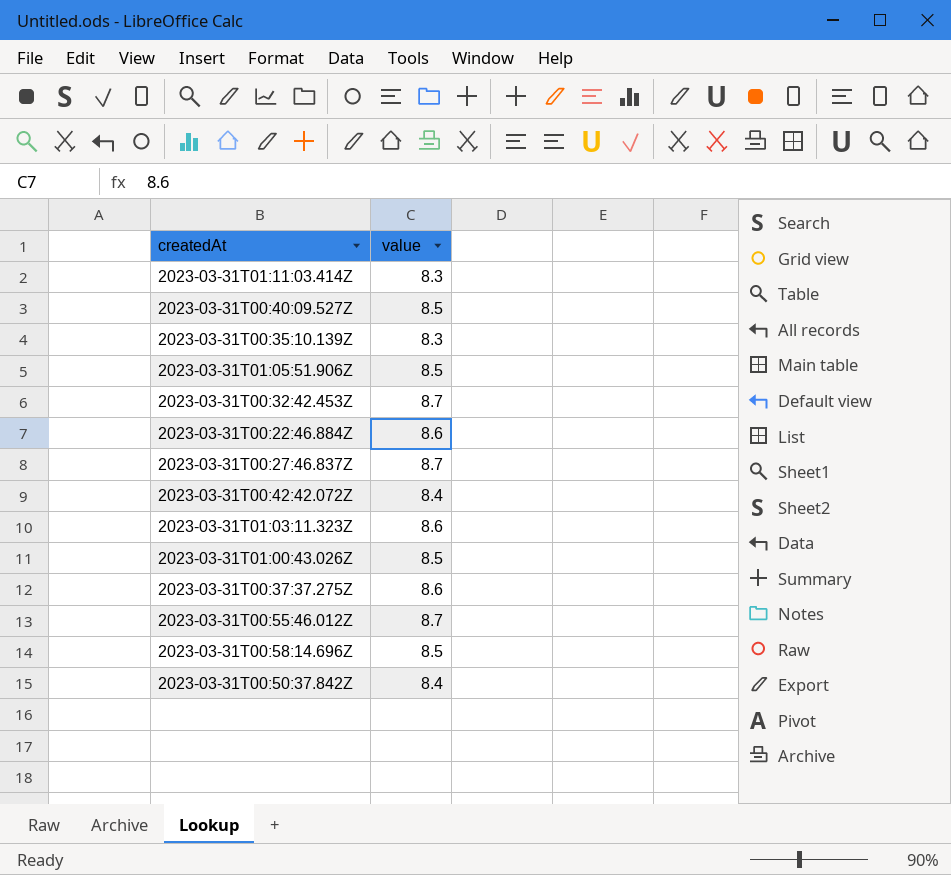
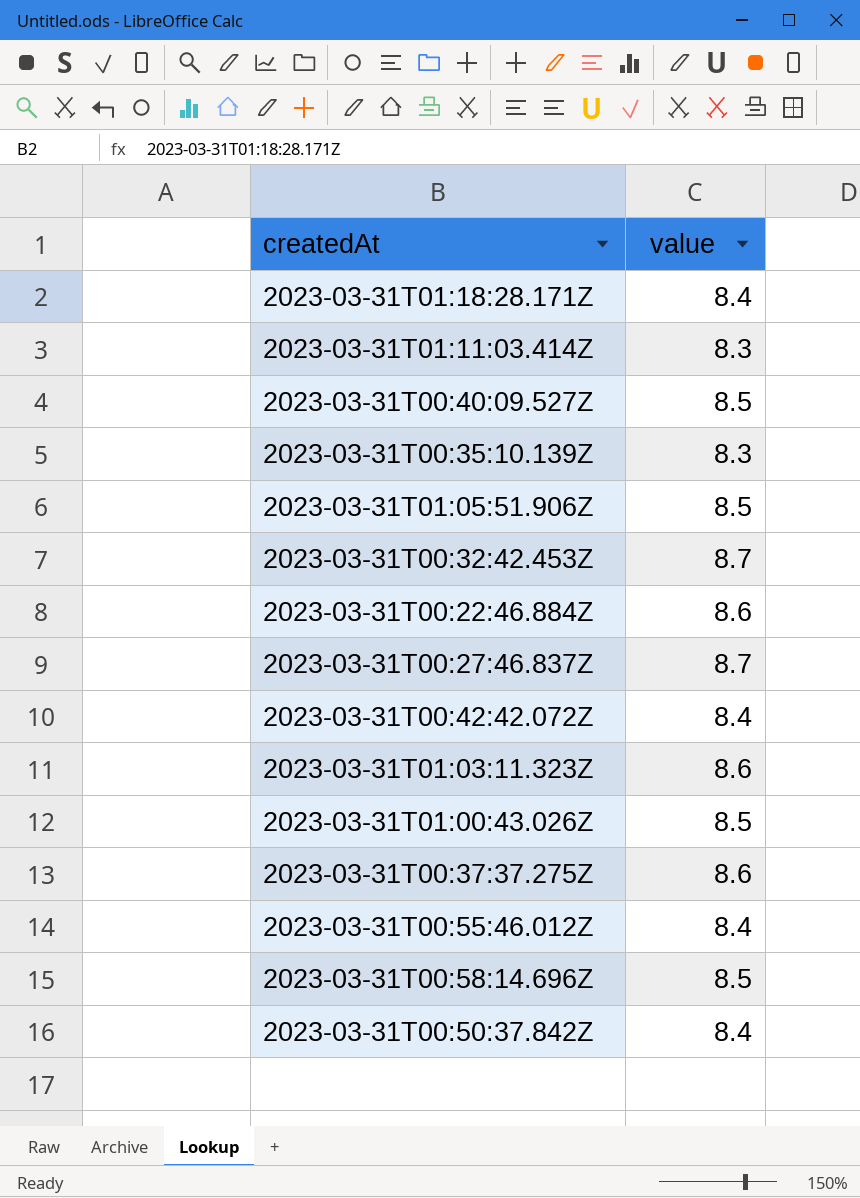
row 2023-03-31T01:18:28.171Z: none -> 8.4
2023-03-31T00:55:46.012Z | value: 8.7 -> 8.4

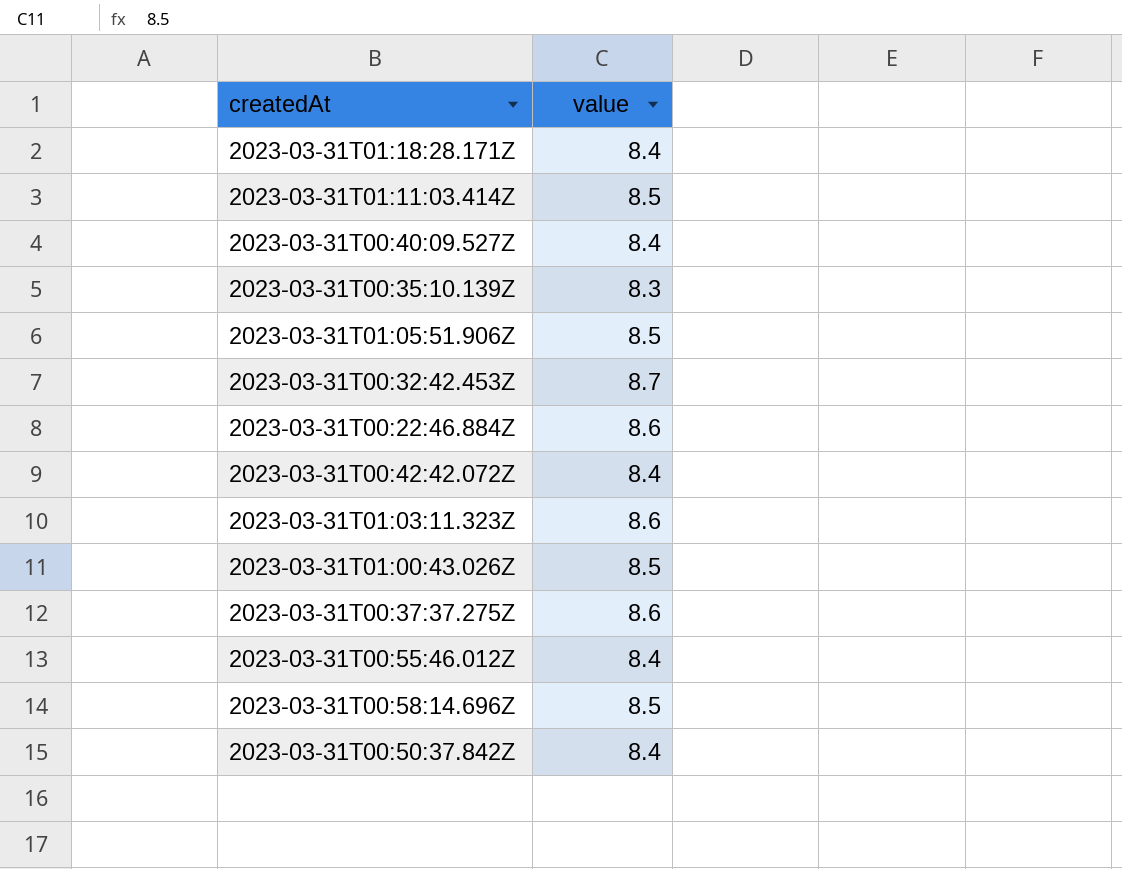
row 2023-03-31T00:27:46.837Z: 8.7 -> none
2023-03-31T01:11:03.414Z | value: 8.3 -> 8.5
2023-03-31T00:40:09.527Z | value: 8.5 -> 8.4

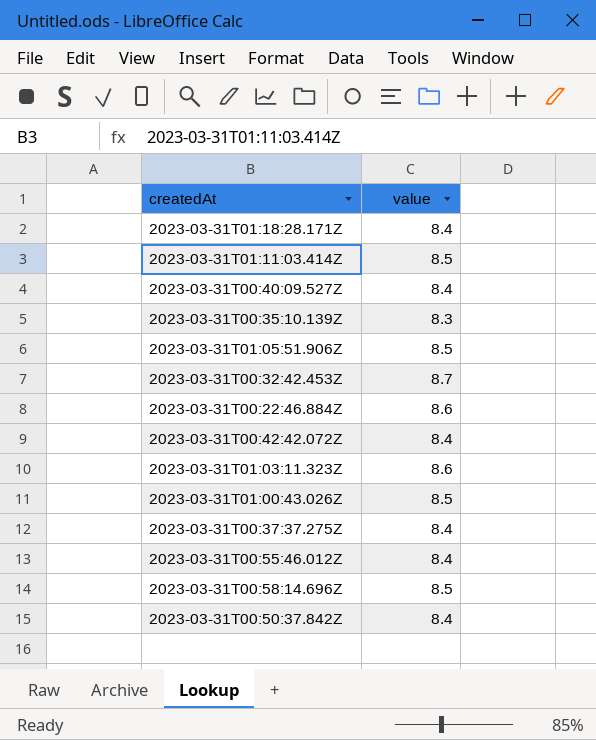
2023-03-31T00:37:37.275Z | value: 8.6 -> 8.4

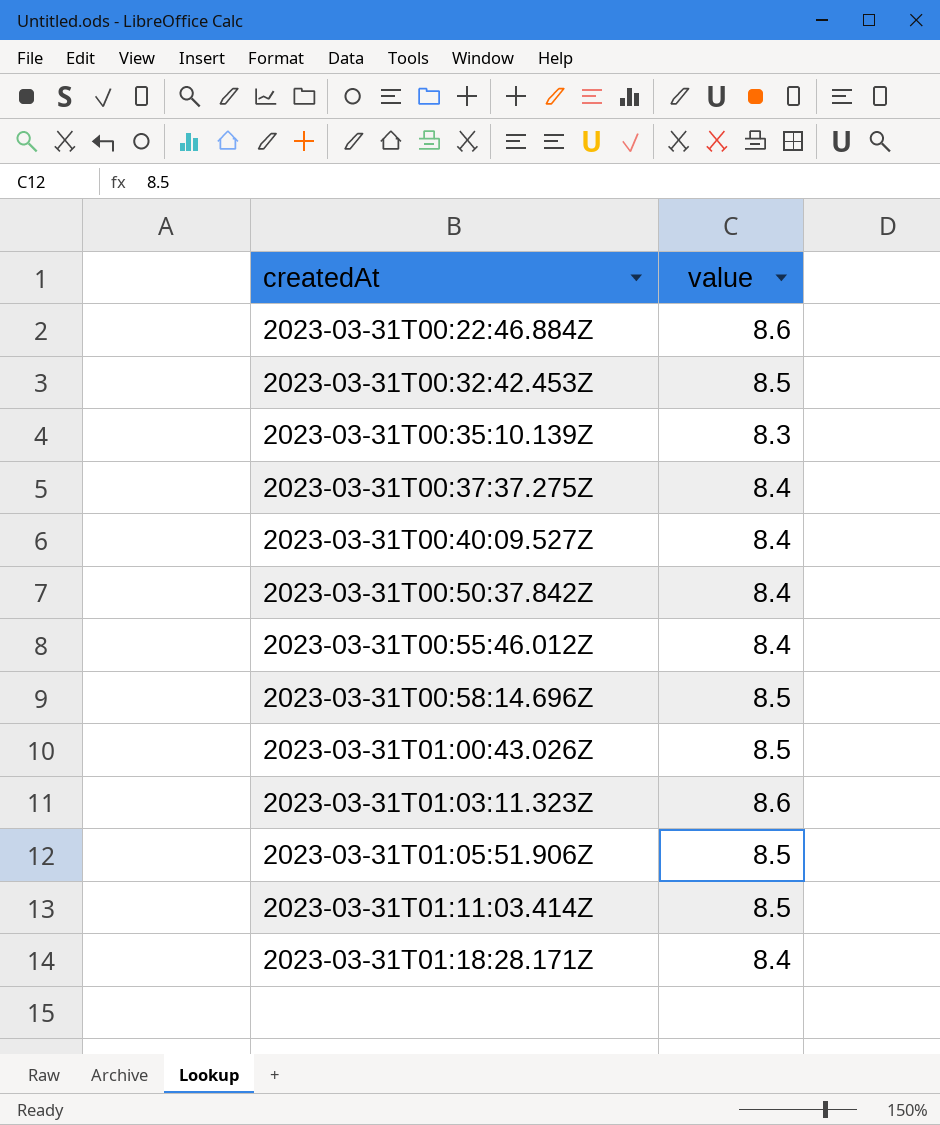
row order: none -> createdAt ascending
row 2023-03-31T00:42:42.072Z: 8.4 -> none
2023-03-31T00:32:42.453Z | value: 8.7 -> 8.5

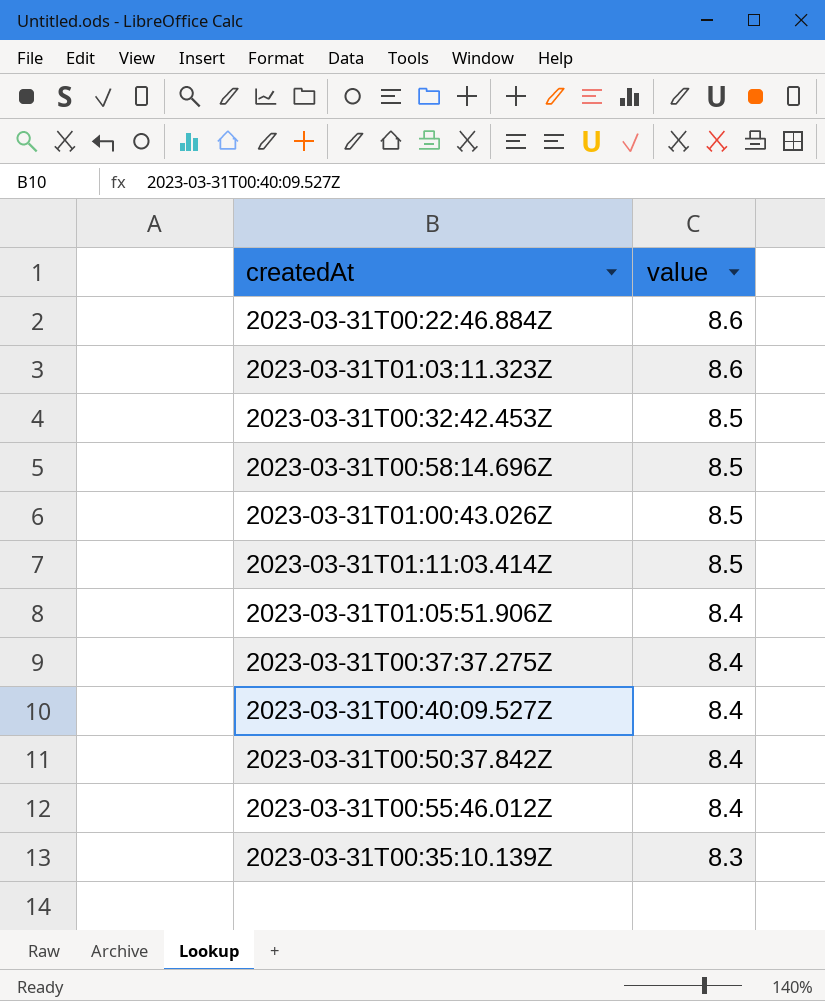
row order: createdAt ascending -> value descending
row 2023-03-31T01:18:28.171Z: 8.4 -> none
2023-03-31T01:05:51.906Z | value: 8.5 -> 8.4

